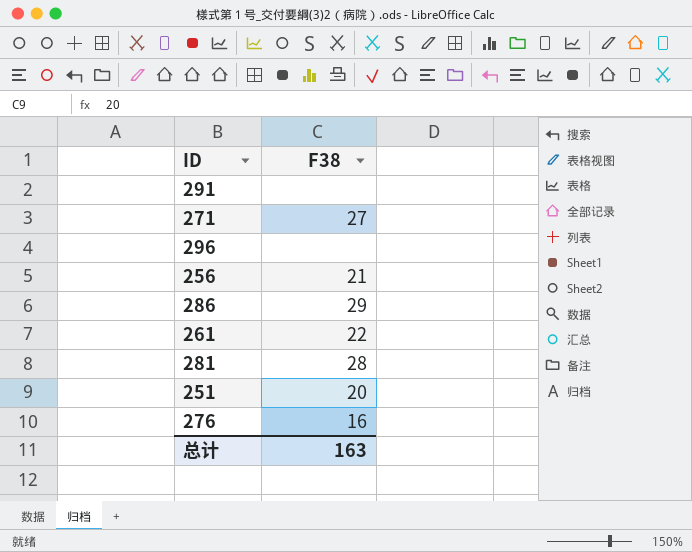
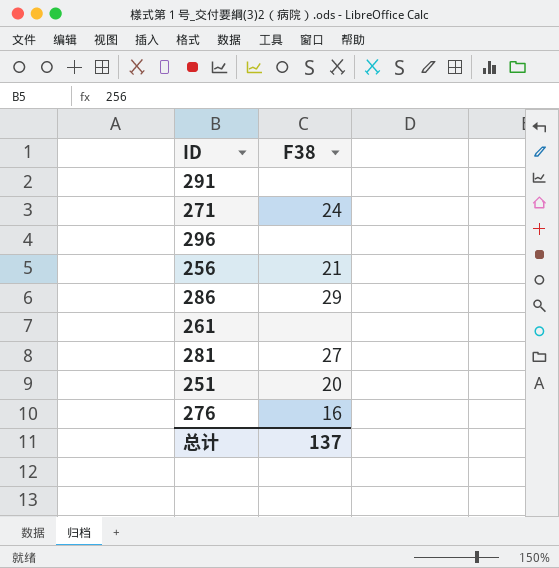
271 | F38: 27 -> 24
261 | F38: 22 -> none
281 | F38: 28 -> 27
总计 | F38: 163 -> 137

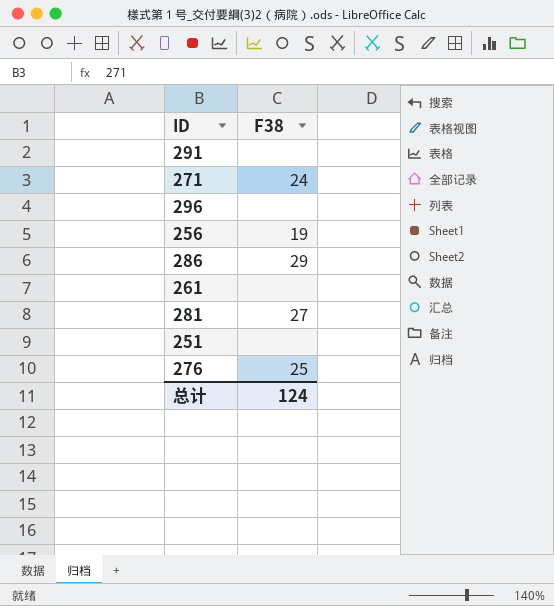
256 | F38: 21 -> 19
251 | F38: 20 -> none
276 | F38: 16 -> 25
总计 | F38: 137 -> 124

